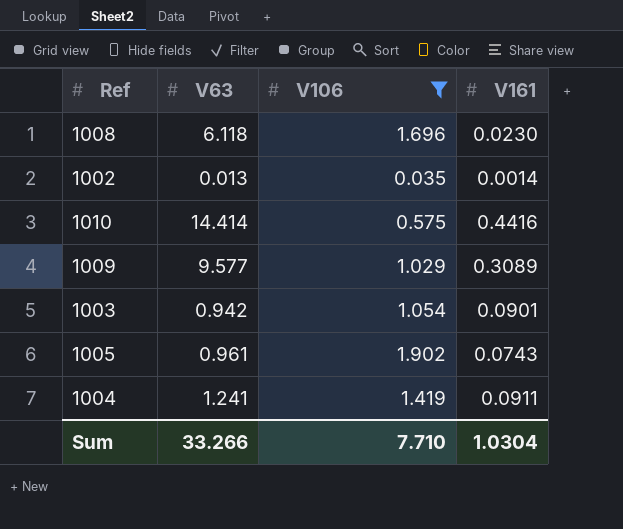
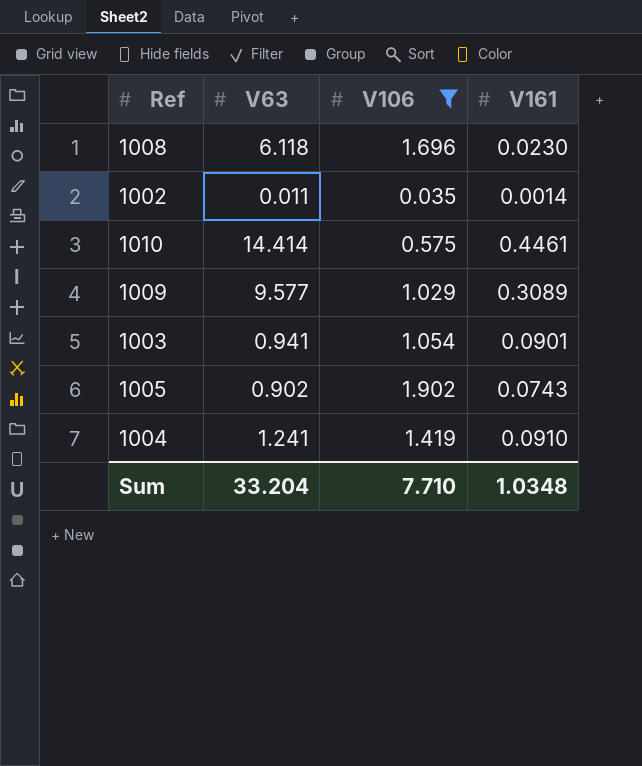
1002 | V63: 0.013 -> 0.011
1010 | V161: 0.4416 -> 0.4461
1003 | V63: 0.942 -> 0.941
1005 | V63: 0.961 -> 0.902
1004 | V161: 0.0911 -> 0.0910
Sum | V63: 33.266 -> 33.204
Sum | V161: 1.0304 -> 1.0348

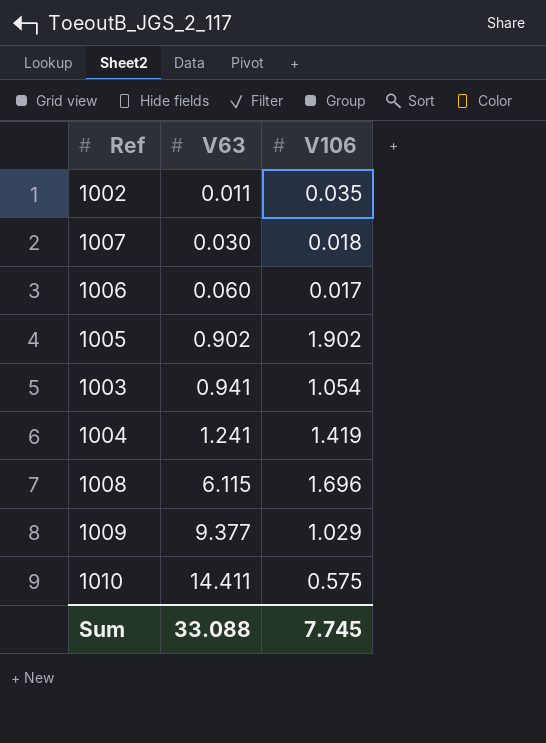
filter: V106 >= 0.035 -> none
row order: none -> V63 ascending
column V161 | position: 4 -> none
1008 | V63: 6.118 -> 6.115
1009 | V63: 9.577 -> 9.377
1010 | V63: 14.414 -> 14.411
Sum | V63: 33.204 -> 33.088
Sum | V106: 7.710 -> 7.745

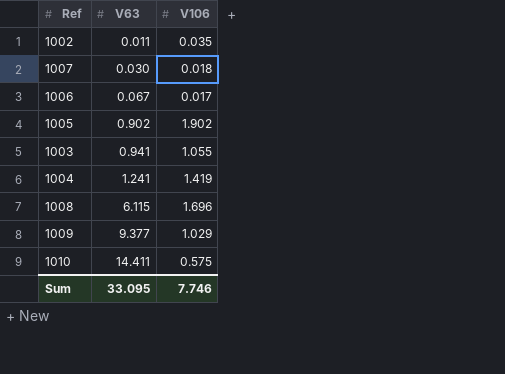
1006 | V63: 0.060 -> 0.067
1003 | V106: 1.054 -> 1.055
Sum | V63: 33.088 -> 33.095
Sum | V106: 7.745 -> 7.746

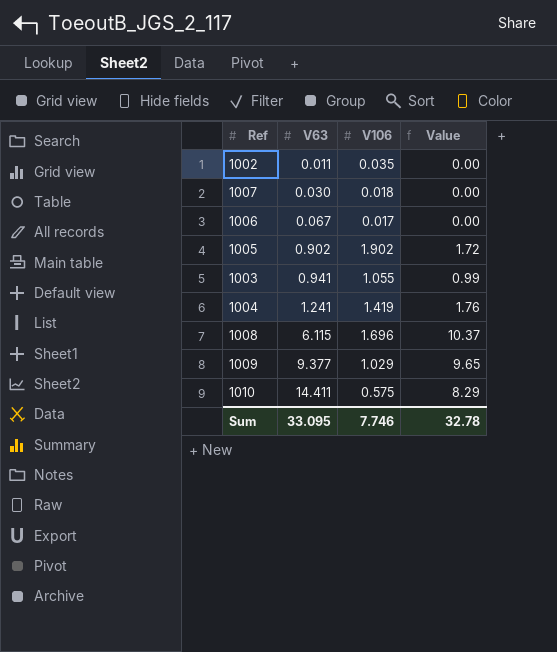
column Value | formula: none -> [V63] * [V106]

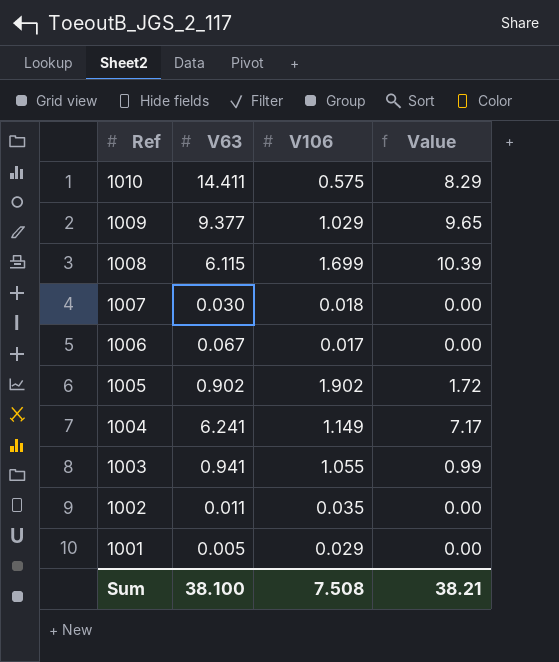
row order: V63 ascending -> Ref descending
1008 | V106: 1.696 -> 1.699
1008 | Value: 10.37 -> 10.39
1004 | V63: 1.241 -> 6.241
1004 | V106: 1.419 -> 1.149
1004 | Value: 1.76 -> 7.17
row 1001: none -> 0.005 | 0.029 | 0.00
Sum | V63: 33.095 -> 38.100
Sum | V106: 7.746 -> 7.508
Sum | Value: 32.78 -> 38.21

